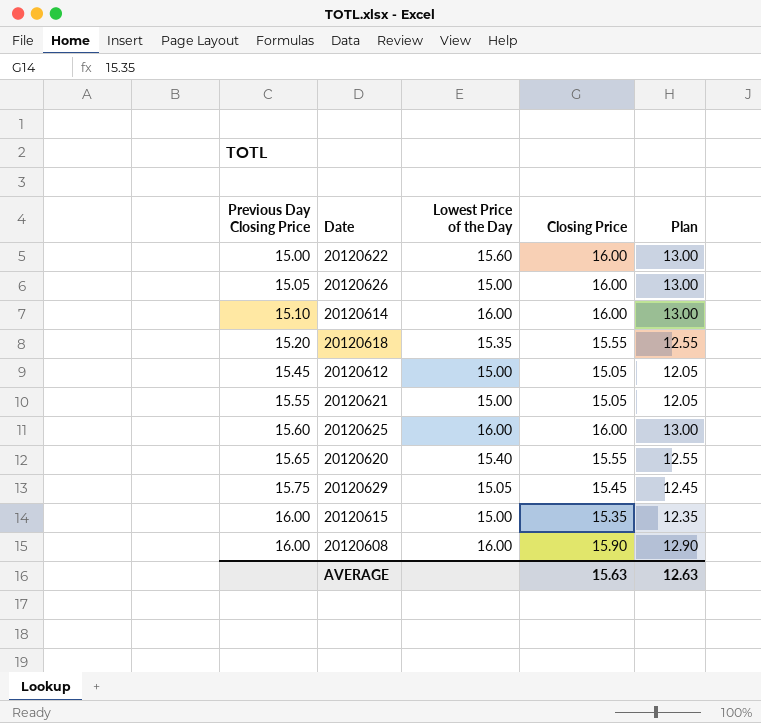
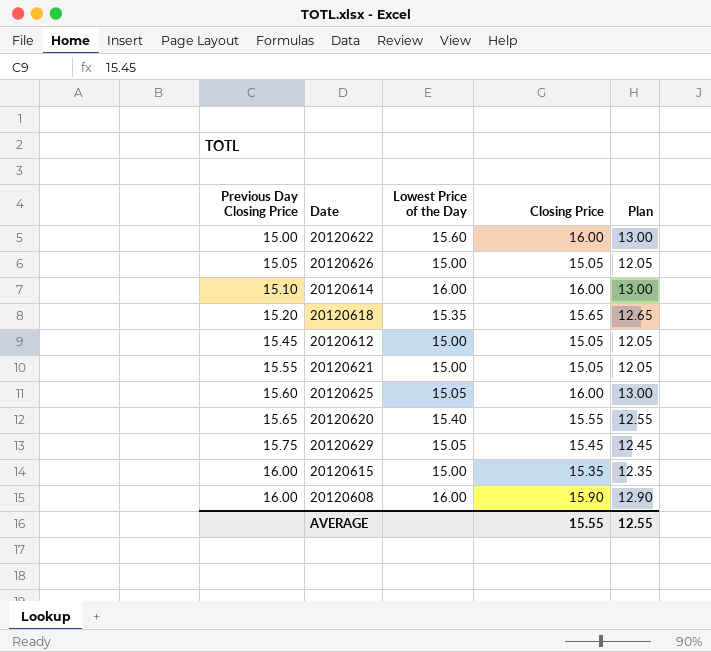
20120626 | Closing Price: 16.00 -> 15.05
20120626 | Plan: 13.00 -> 12.05
20120618 | Closing Price: 15.55 -> 15.65
20120618 | Plan: 12.55 -> 12.65
20120625 | Lowest Price of the Day: 16.00 -> 15.05
AVERAGE | Closing Price: 15.63 -> 15.55
AVERAGE | Plan: 12.63 -> 12.55

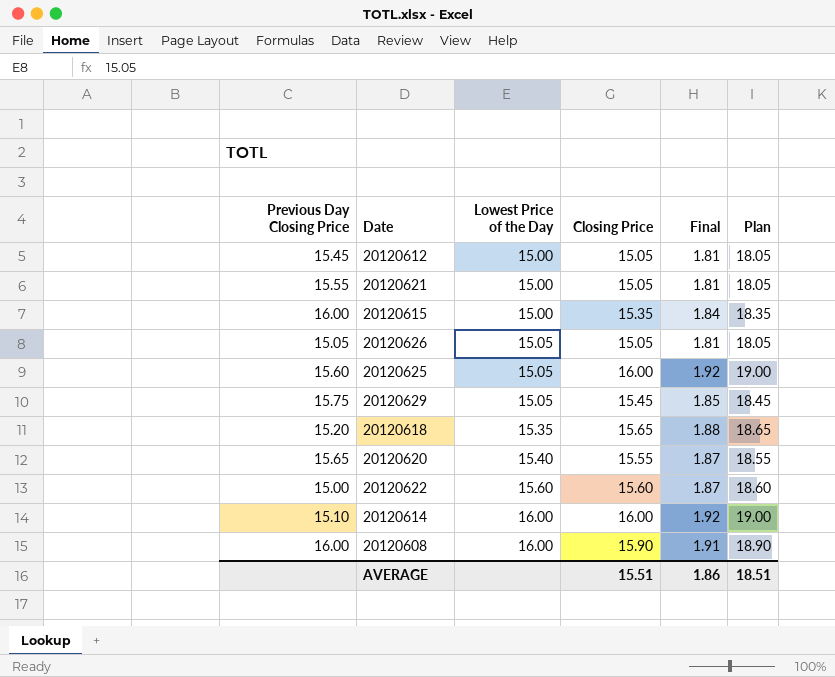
row order: Previous Day Closing Price ascending -> Lowest Price of the Day ascending
column Final | formula: none -> [Closing Price] * 0.12
column Plan | formula: [Closing Price] - 3 -> [Closing Price] + 3
20120626 | Lowest Price of the Day: 15.00 -> 15.05
20120622 | Closing Price: 16.00 -> 15.60
AVERAGE | Closing Price: 15.55 -> 15.51
AVERAGE | Plan: 12.55 -> 18.51

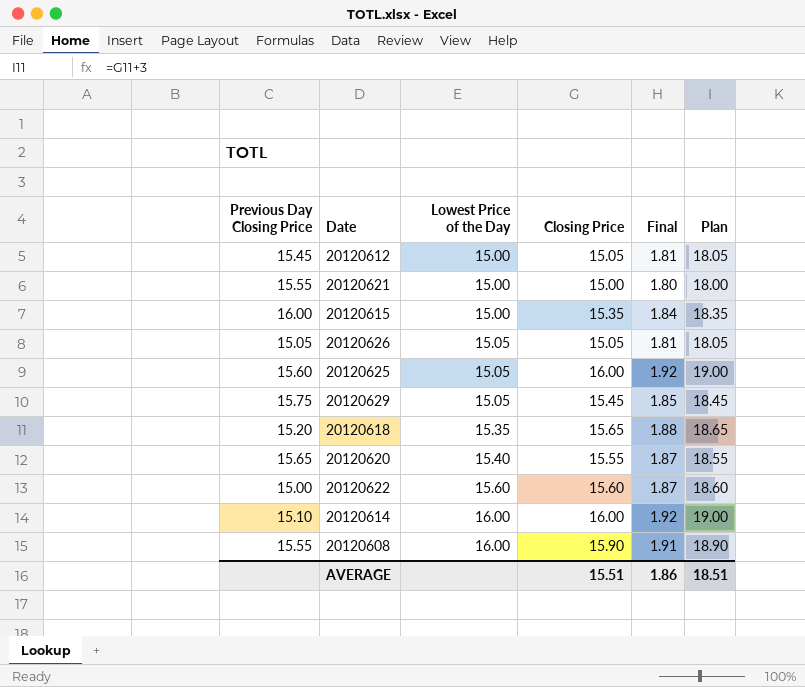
20120621 | Closing Price: 15.05 -> 15.00
20120621 | Final: 1.81 -> 1.80
20120621 | Plan: 18.05 -> 18.00
20120608 | Previous Day Closing Price: 16.00 -> 15.55

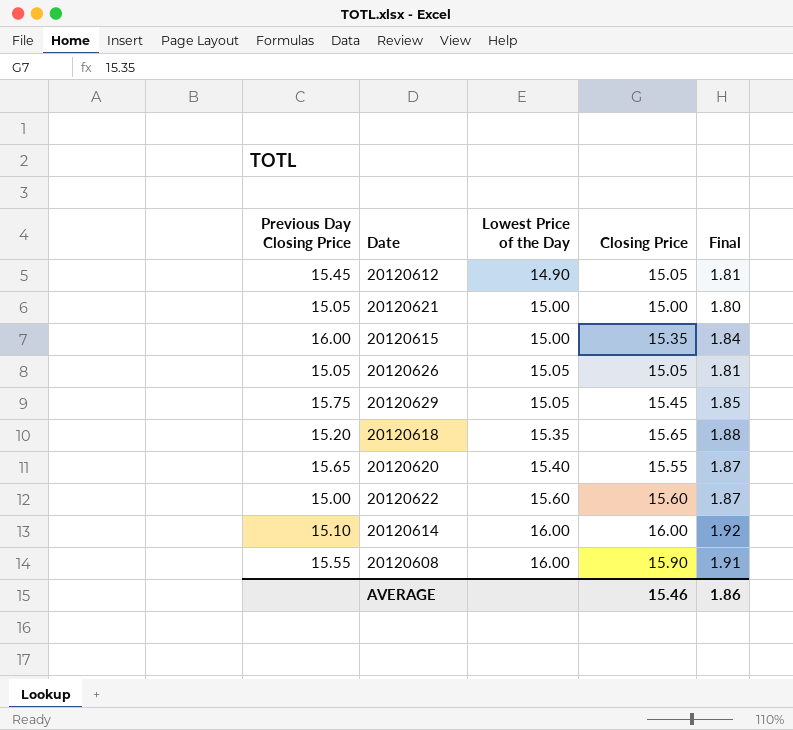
column Plan | formula: [Closing Price] + 3 -> none
row 20120625: 15.60 | 15.05 | 16.00 | 1.92 | 19.00 -> none
20120612 | Lowest Price of the Day: 15.00 -> 14.90
20120621 | Previous Day Closing Price: 15.55 -> 15.05
AVERAGE | Closing Price: 15.51 -> 15.46

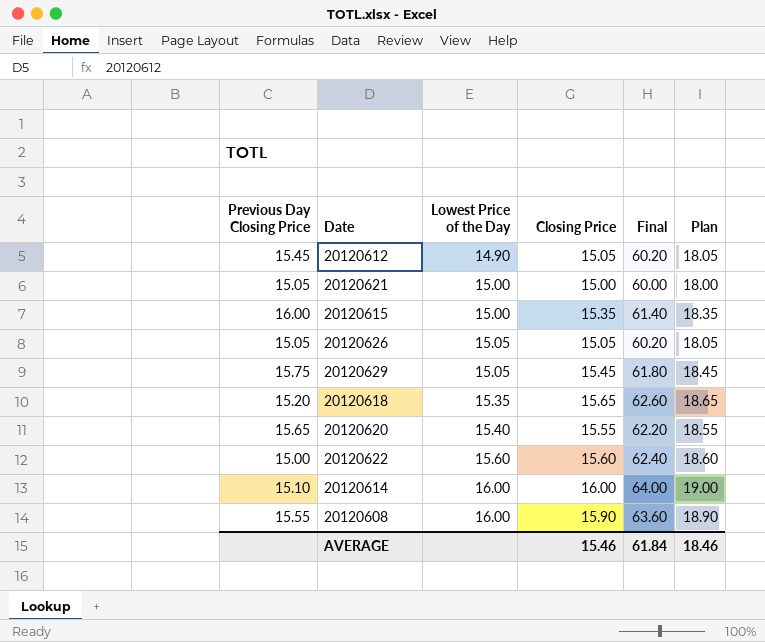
column Final | formula: [Closing Price] * 0.12 -> [Closing Price] * 4
column Plan | formula: none -> [Closing Price] + 3
AVERAGE | Final: 1.86 -> 61.84

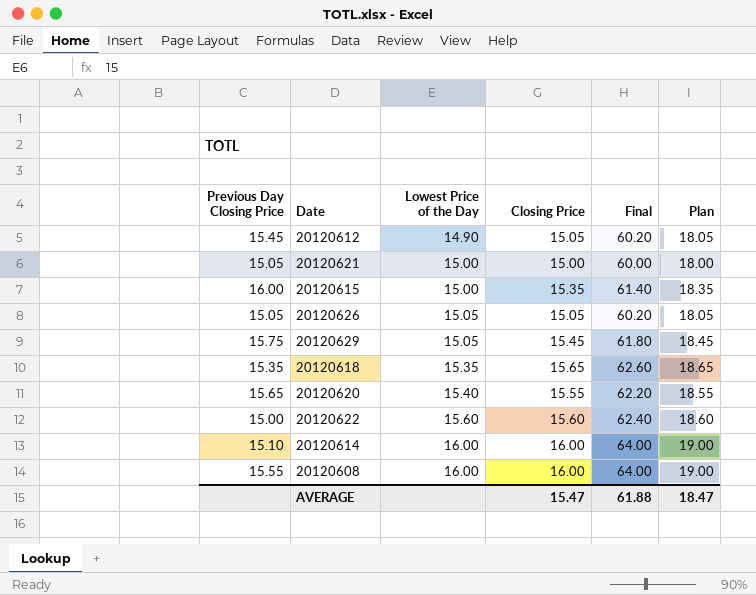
20120618 | Previous Day Closing Price: 15.20 -> 15.35
20120608 | Closing Price: 15.90 -> 16.00
20120608 | Final: 63.60 -> 64.00
20120608 | Plan: 18.90 -> 19.00
AVERAGE | Closing Price: 15.46 -> 15.47
AVERAGE | Final: 61.84 -> 61.88
AVERAGE | Plan: 18.46 -> 18.47

